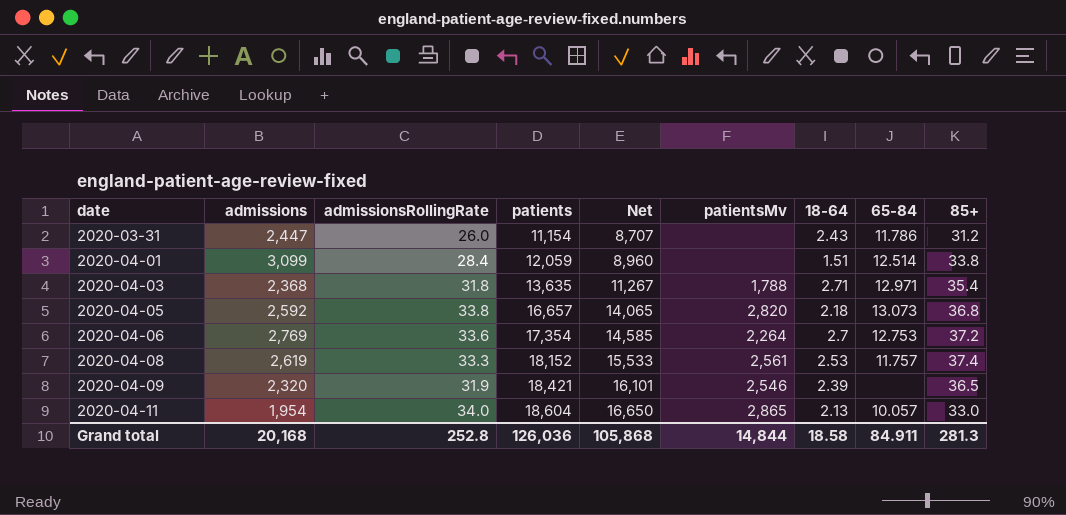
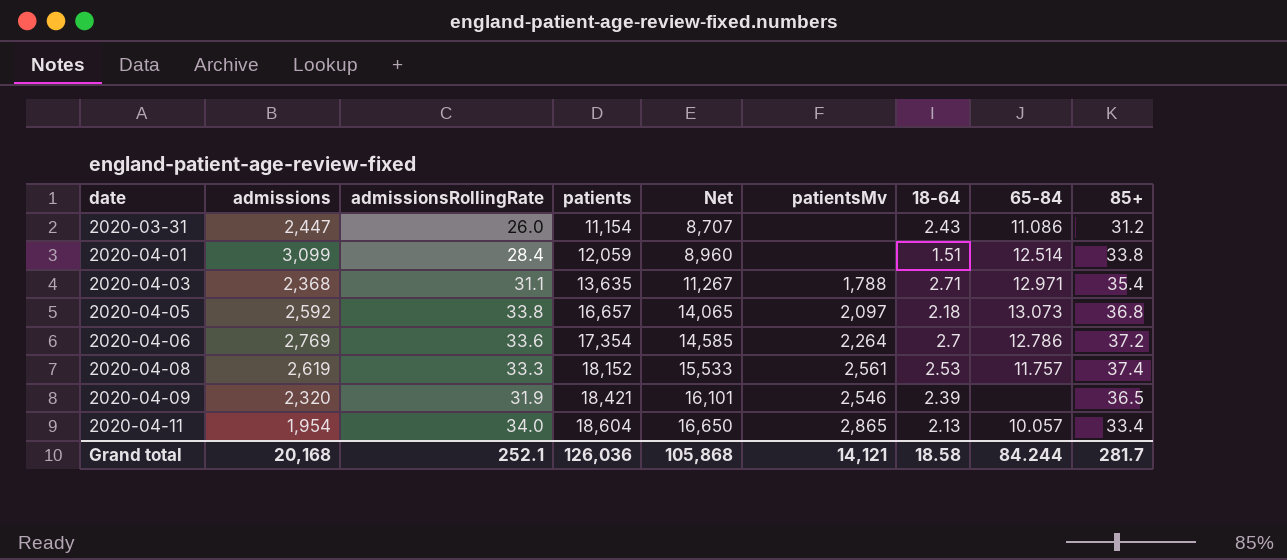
2020-03-31 | 65-84: 11.786 -> 11.086
2020-04-03 | admissionsRollingRate: 31.8 -> 31.1
2020-04-05 | patientsMv: 2,820 -> 2,097
2020-04-06 | 65-84: 12.753 -> 12.786
2020-04-11 | 85+: 33.0 -> 33.4
Grand total | admissionsRollingRate: 252.8 -> 252.1
Grand total | patientsMv: 14,844 -> 14,121
Grand total | 65-84: 84.911 -> 84.244
Grand total | 85+: 281.3 -> 281.7

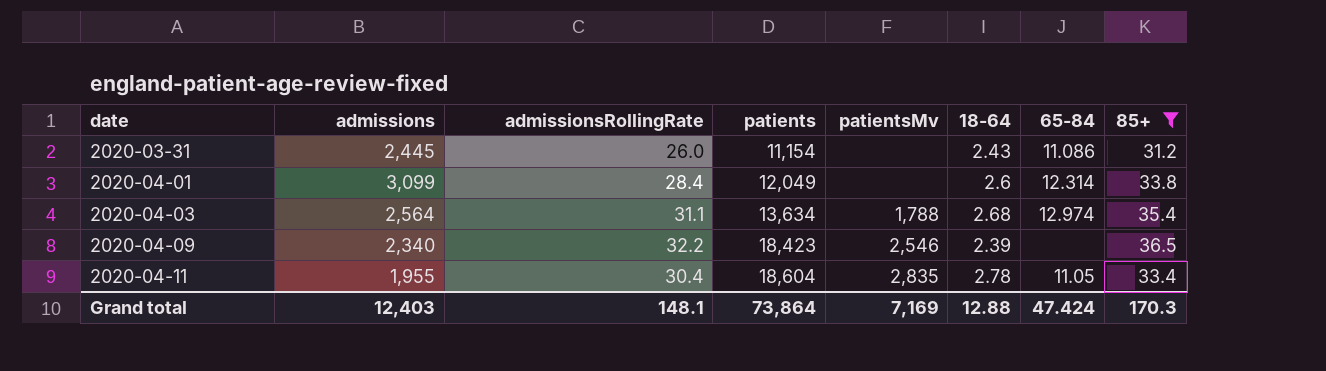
filter: none -> 85+ <= 36.5
column Net | formula: [patients] - [admissions] -> none
2020-03-31 | admissions: 2,447 -> 2,445
2020-04-01 | patients: 12,059 -> 12,049
2020-04-01 | 18-64: 1.51 -> 2.6
2020-04-01 | 65-84: 12.514 -> 12.314
2020-04-03 | admissions: 2,368 -> 2,564
2020-04-03 | patients: 13,635 -> 13,634
2020-04-03 | 18-64: 2.71 -> 2.68
2020-04-03 | 65-84: 12.971 -> 12.974
2020-04-09 | admissions: 2,320 -> 2,340
2020-04-09 | admissionsRollingRate: 31.9 -> 32.2
2020-04-09 | patients: 18,421 -> 18,423
2020-04-11 | admissions: 1,954 -> 1,955
2020-04-11 | admissionsRollingRate: 34.0 -> 30.4
2020-04-11 | patientsMv: 2,865 -> 2,835
2020-04-11 | 18-64: 2.13 -> 2.78
2020-04-11 | 65-84: 10.057 -> 11.05
Grand total | admissions: 20,168 -> 12,403
Grand total | admissionsRollingRate: 252.1 -> 148.1
Grand total | patients: 126,036 -> 73,864
Grand total | patientsMv: 14,121 -> 7,169
Grand total | 18-64: 18.58 -> 12.88
Grand total | 65-84: 84.244 -> 47.424
Grand total | 85+: 281.7 -> 170.3

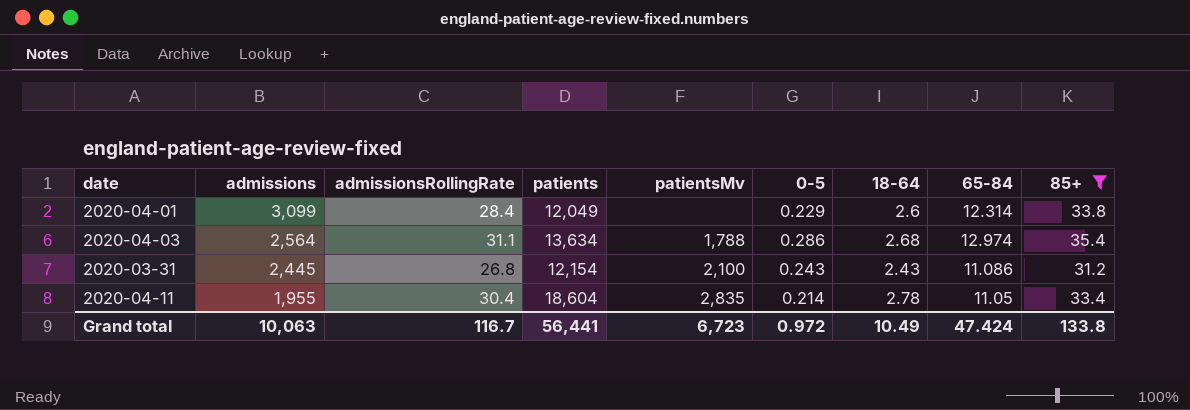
row order: date ascending -> admissions descending
column 0-5 | position: none -> 6
row 2020-04-09: 2,340 | 32.2 | 18,423 | 2,546 | 2.39 | none | 36.5 -> none
2020-03-31 | admissionsRollingRate: 26.0 -> 26.8
2020-03-31 | patients: 11,154 -> 12,154
2020-03-31 | patientsMv: none -> 2,100
Grand total | admissions: 12,403 -> 10,063
Grand total | admissionsRollingRate: 148.1 -> 116.7
Grand total | patients: 73,864 -> 56,441
Grand total | patientsMv: 7,169 -> 6,723
Grand total | 18-64: 12.88 -> 10.49
Grand total | 85+: 170.3 -> 133.8

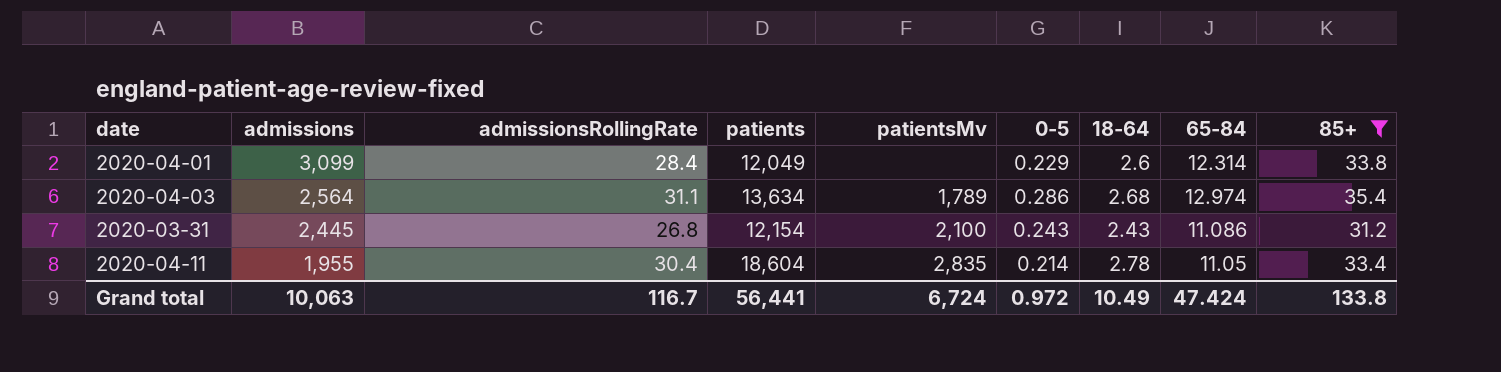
2020-04-03 | patientsMv: 1,788 -> 1,789
Grand total | patientsMv: 6,723 -> 6,724

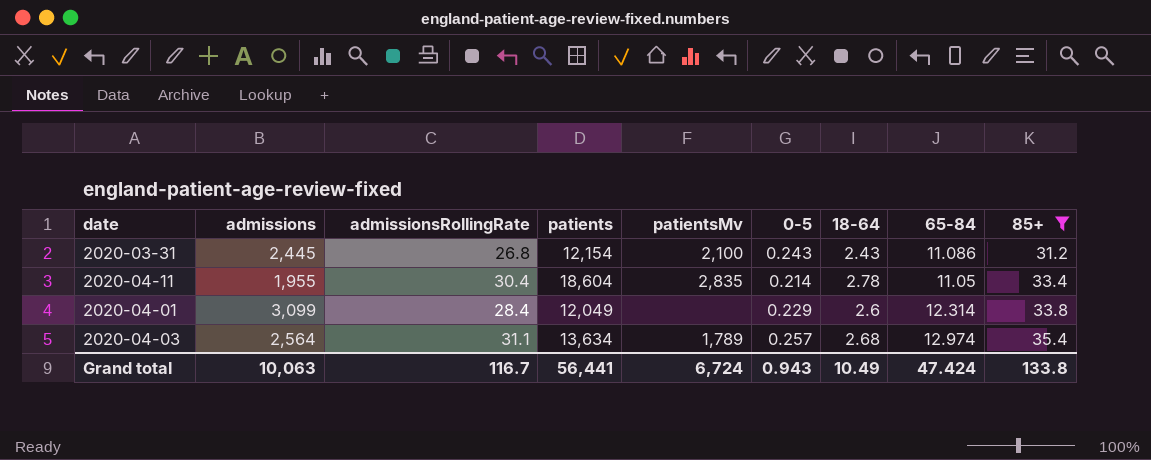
row order: admissions descending -> 85+ ascending
2020-04-03 | 0-5: 0.286 -> 0.257
Grand total | 0-5: 0.972 -> 0.943

